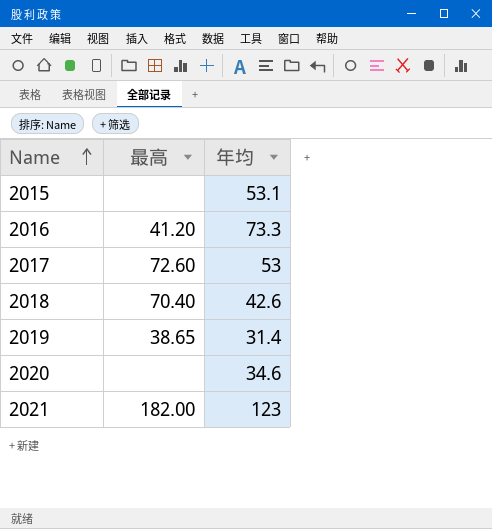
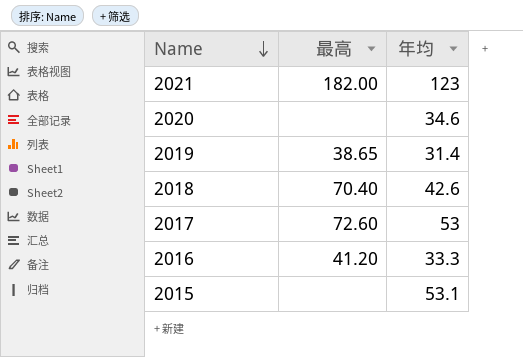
row order: Name ascending -> Name descending
2016 | 年均: 73.3 -> 33.3

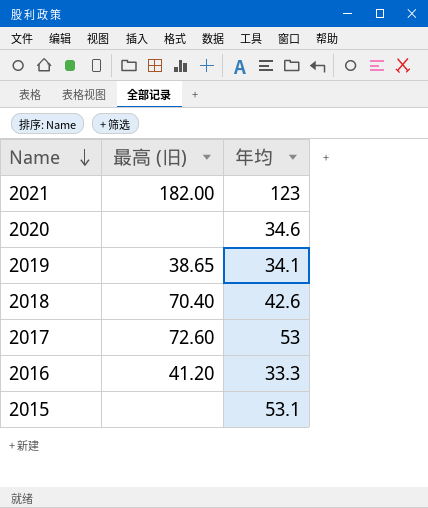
column name: 最高 -> 最高 (旧)
2019 | 年均: 31.4 -> 34.1

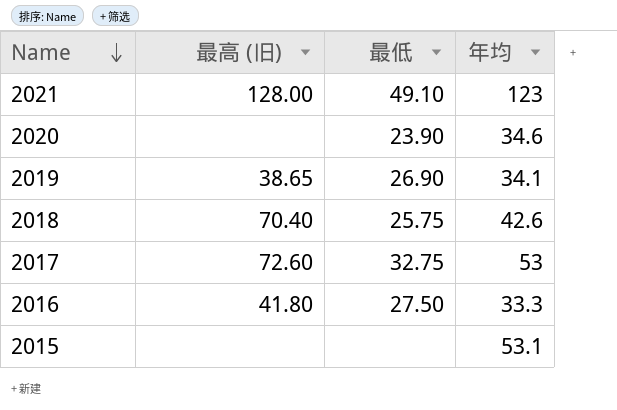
column 最低 | position: none -> 3
2021 | 最高 (旧): 182.00 -> 128.00
2016 | 最高 (旧): 41.20 -> 41.80

